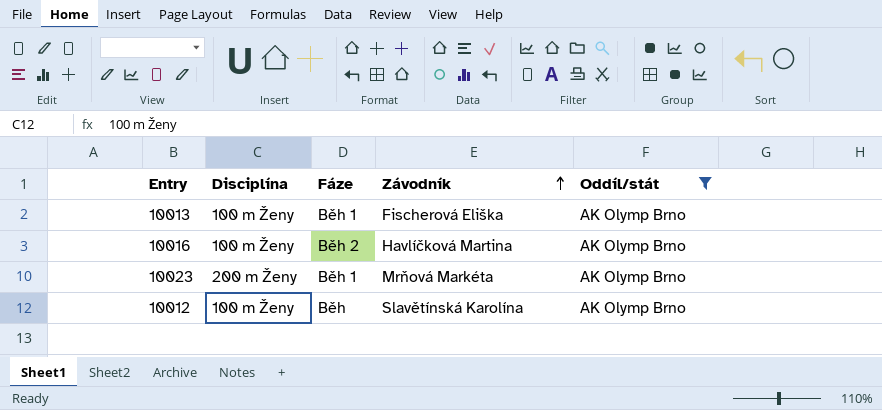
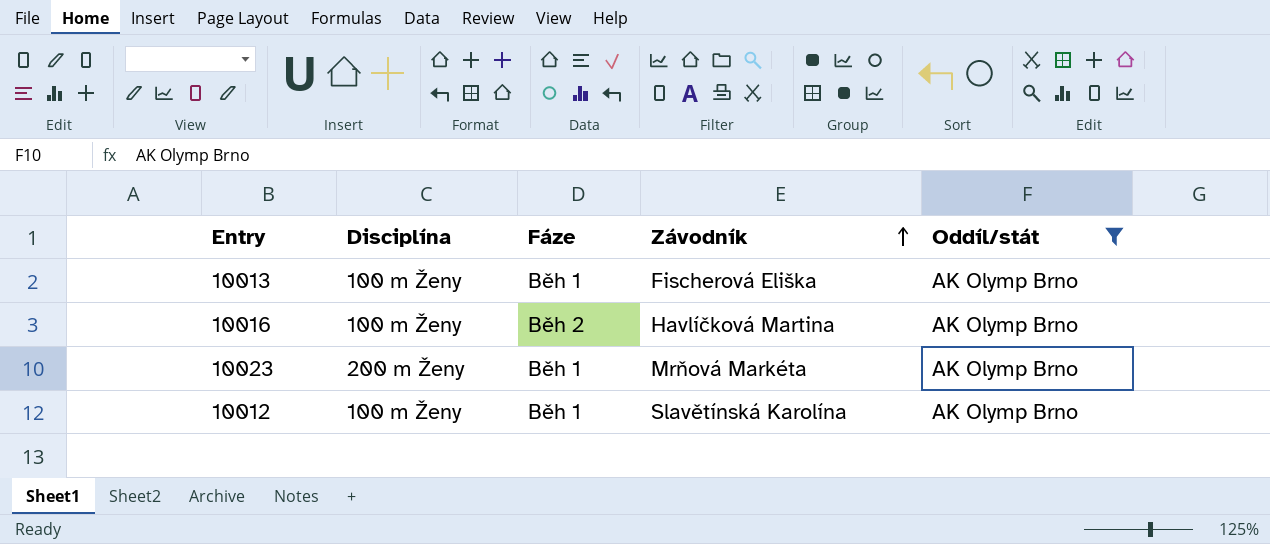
10012 | Fáze: Běh -> Běh 1

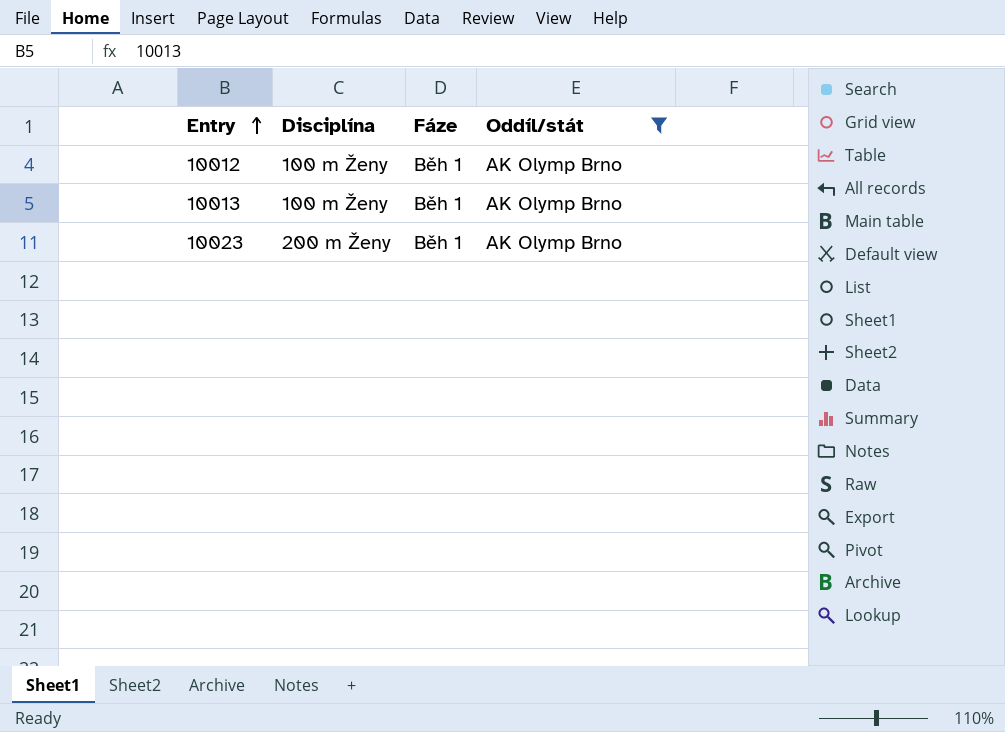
row order: Závodník ascending -> Entry ascending
column Závodník | position: 4 -> none
row 10016: 100 m Ženy | Běh 2 | Havlíčková Martina | AK Olymp Brno -> none

